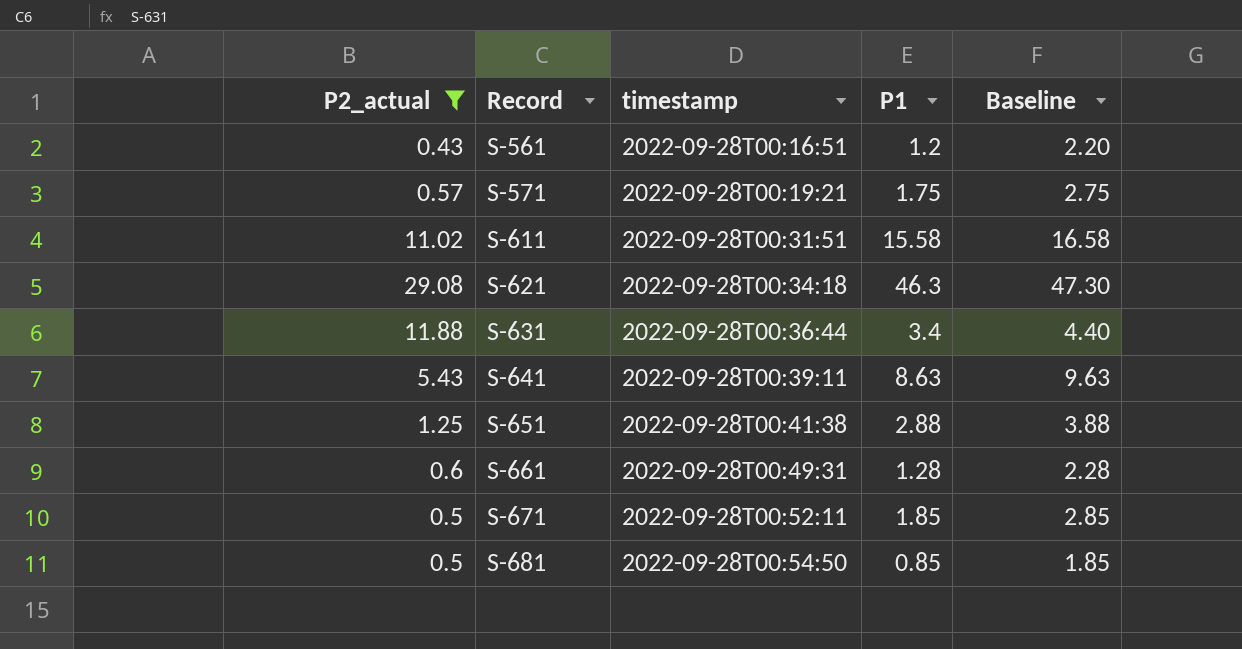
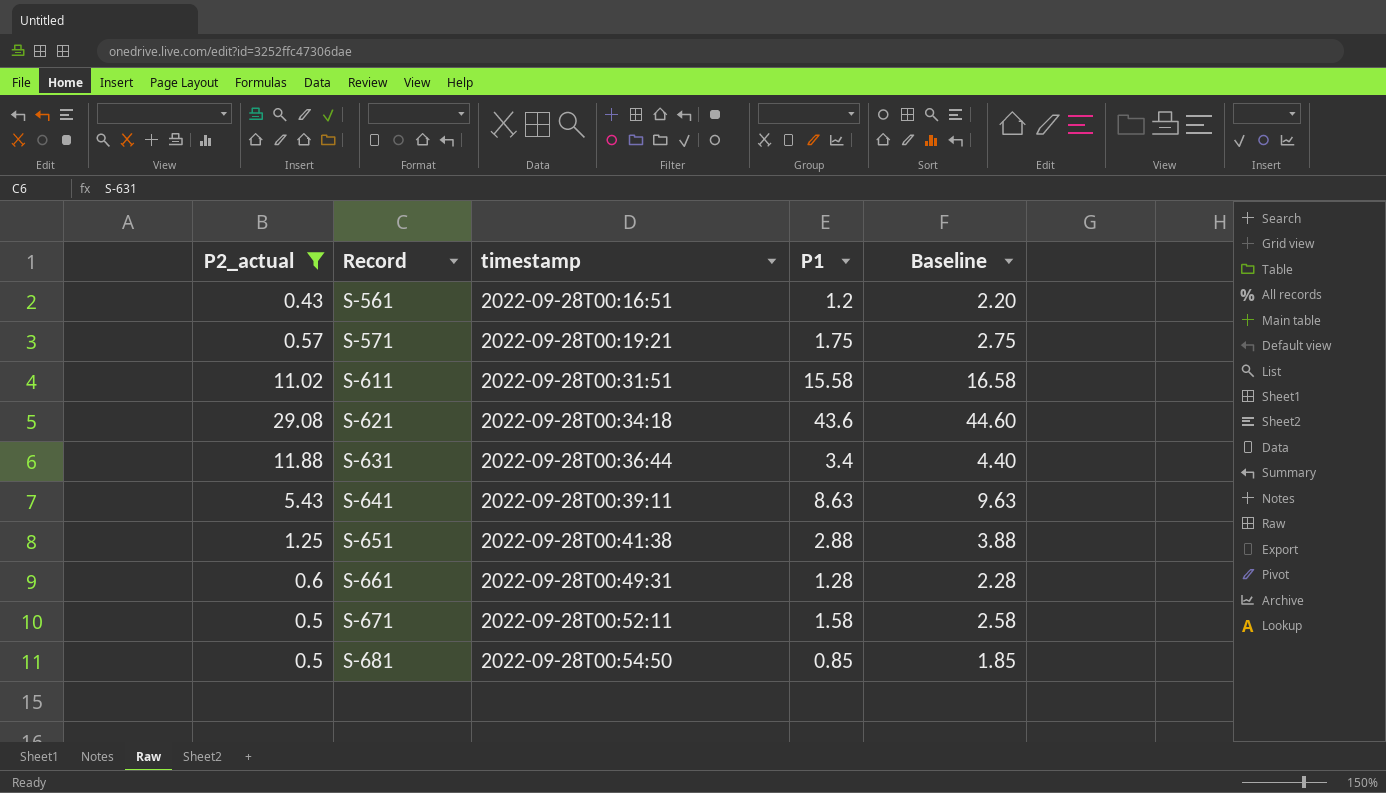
S-621 | P1: 46.3 -> 43.6
S-621 | Baseline: 47.30 -> 44.60
S-671 | P1: 1.85 -> 1.58
S-671 | Baseline: 2.85 -> 2.58

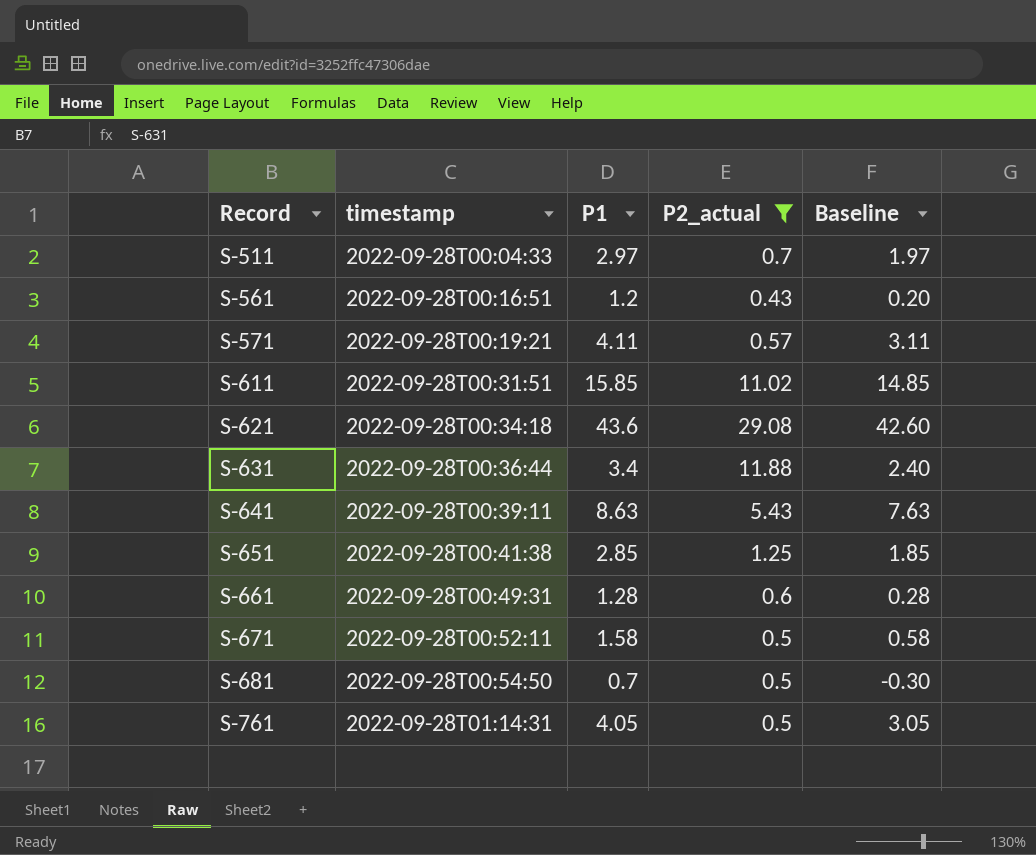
column P2_actual | position: 1 -> 4
column Baseline | formula: [P1] + 1 -> [P1] - 1
row S-511: none -> 2022-09-28T00:04:33 | 2.97 | 0.7 | 1.97
S-571 | P1: 1.75 -> 4.11
S-611 | P1: 15.58 -> 15.85
S-651 | P1: 2.88 -> 2.85
S-681 | P1: 0.85 -> 0.7
row S-761: none -> 2022-09-28T01:14:31 | 4.05 | 0.5 | 3.05

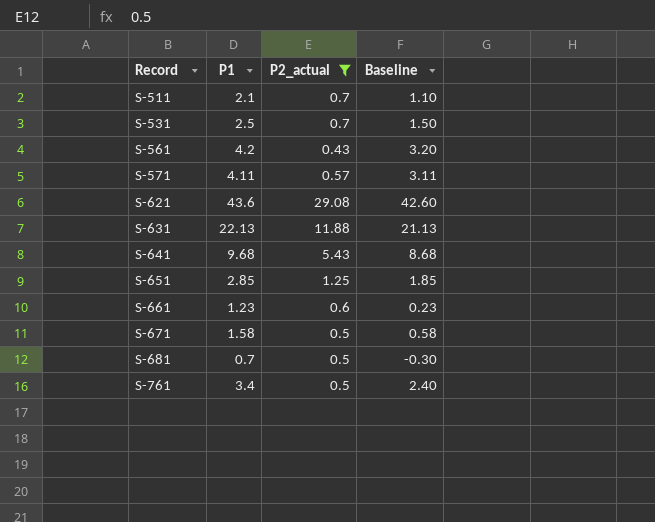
column timestamp | position: 2 -> none
row S-611: 2022-09-28T00:31:51 | 15.85 | 11.02 | 14.85 -> none
S-511 | P1: 2.97 -> 2.1
S-511 | Baseline: 1.97 -> 1.10
row S-531: none -> 2.5 | 0.7 | 1.50
S-561 | P1: 1.2 -> 4.2
S-561 | Baseline: 0.20 -> 3.20
S-631 | P1: 3.4 -> 22.13
S-631 | Baseline: 2.40 -> 21.13
S-641 | P1: 8.63 -> 9.68
S-641 | Baseline: 7.63 -> 8.68
S-661 | P1: 1.28 -> 1.23
S-661 | Baseline: 0.28 -> 0.23
S-761 | P1: 4.05 -> 3.4
S-761 | Baseline: 3.05 -> 2.40

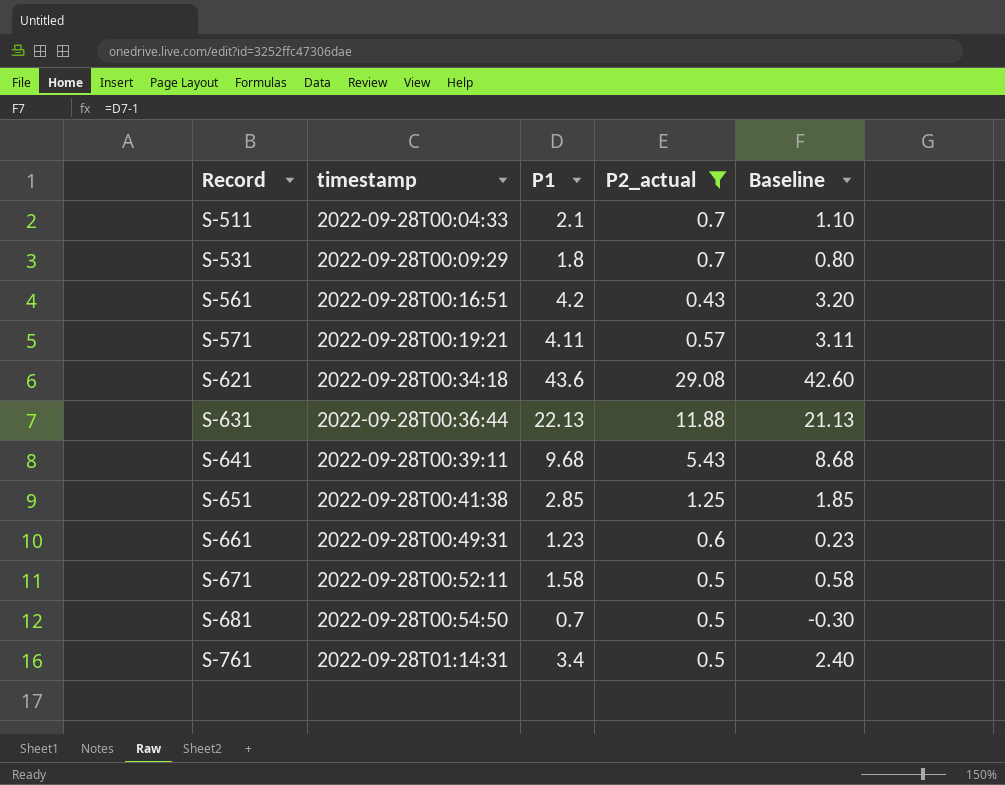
column timestamp | position: none -> 2
S-531 | P1: 2.5 -> 1.8
S-531 | Baseline: 1.50 -> 0.80

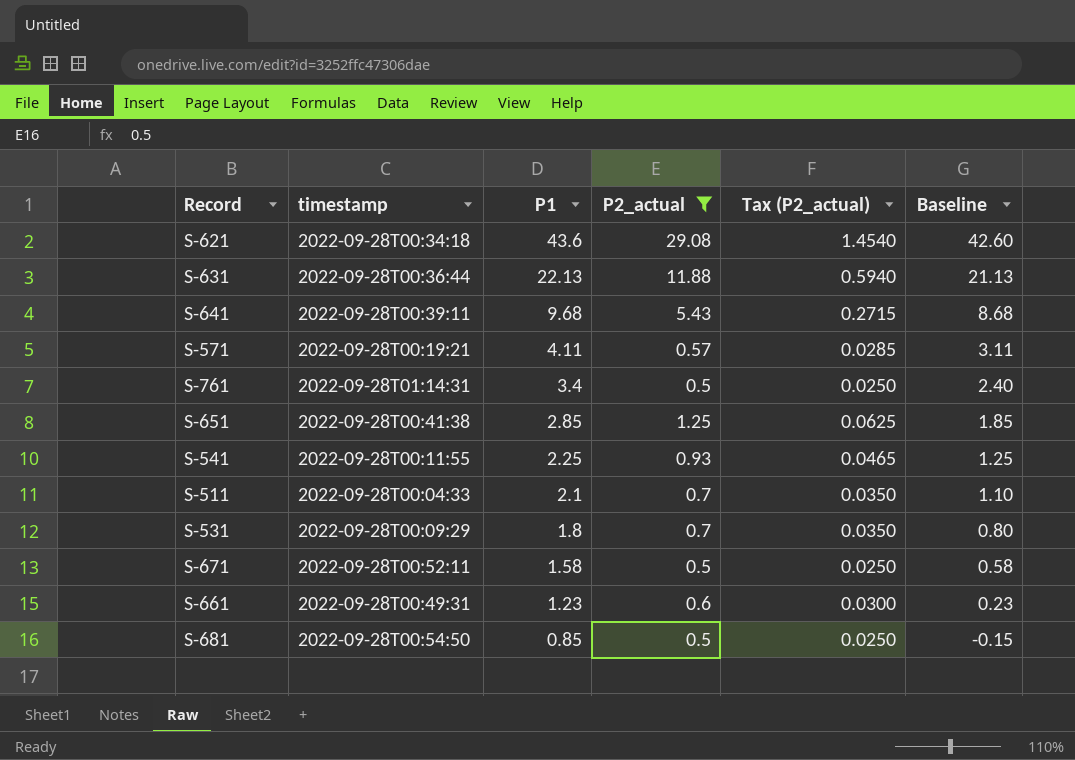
row order: Record ascending -> P1 descending
column Tax (P2_actual) | formula: none -> [P2_actual] * 0.05
row S-561: 2022-09-28T00:16:51 | 4.2 | 0.43 | 3.20 -> none
row S-541: none -> 2022-09-28T00:11:55 | 2.25 | 0.93 | 0.0465 | 1.25
S-681 | P1: 0.7 -> 0.85
S-681 | Baseline: -0.30 -> -0.15

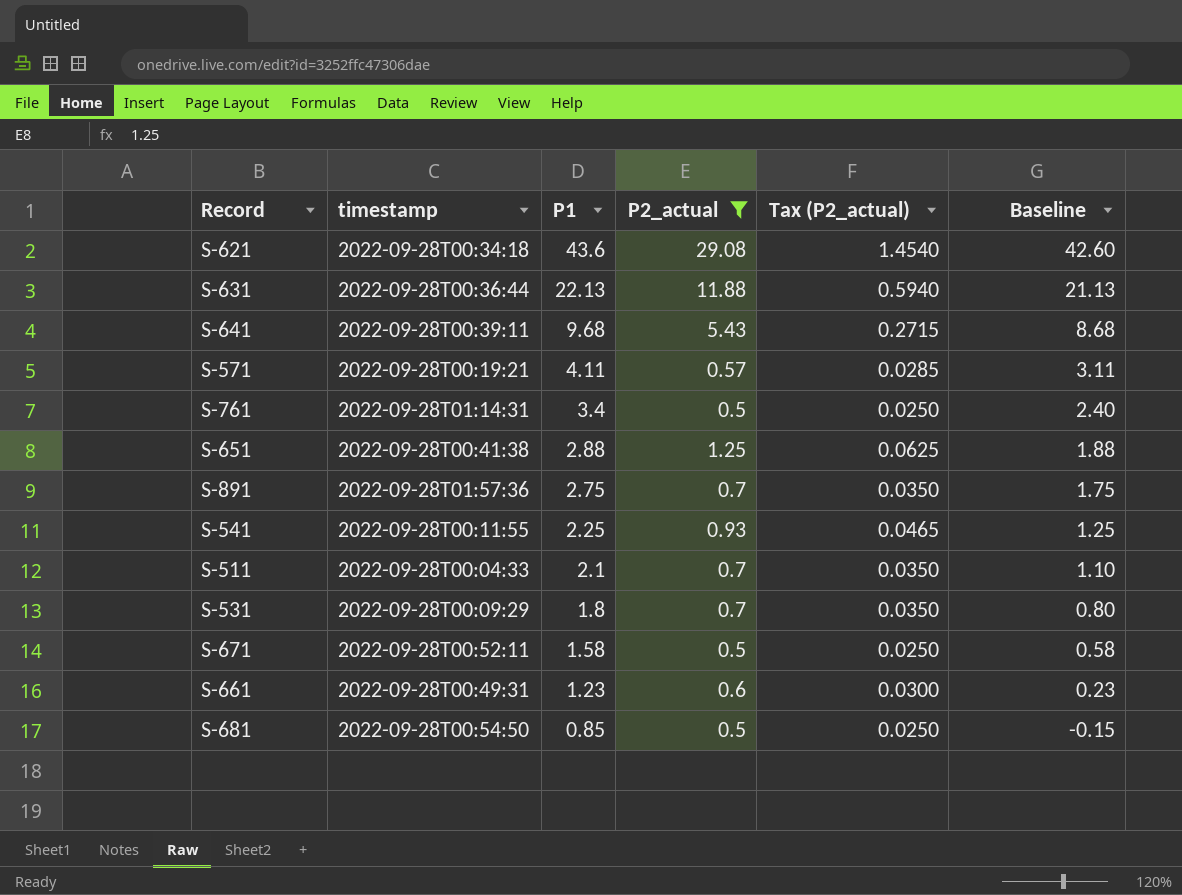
S-651 | P1: 2.85 -> 2.88
S-651 | Baseline: 1.85 -> 1.88
row S-891: none -> 2022-09-28T01:57:36 | 2.75 | 0.7 | 0.0350 | 1.75

